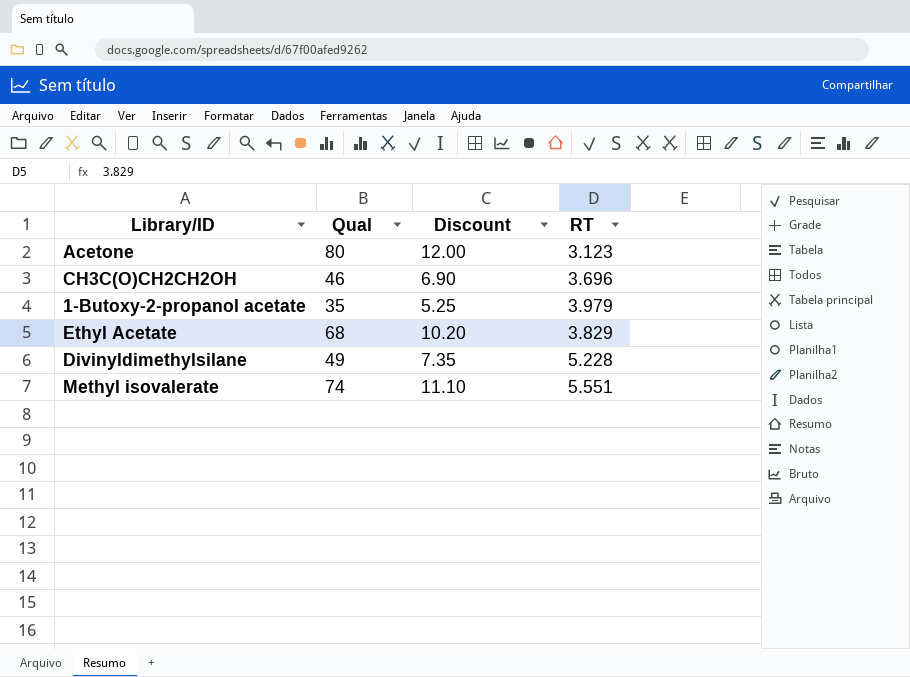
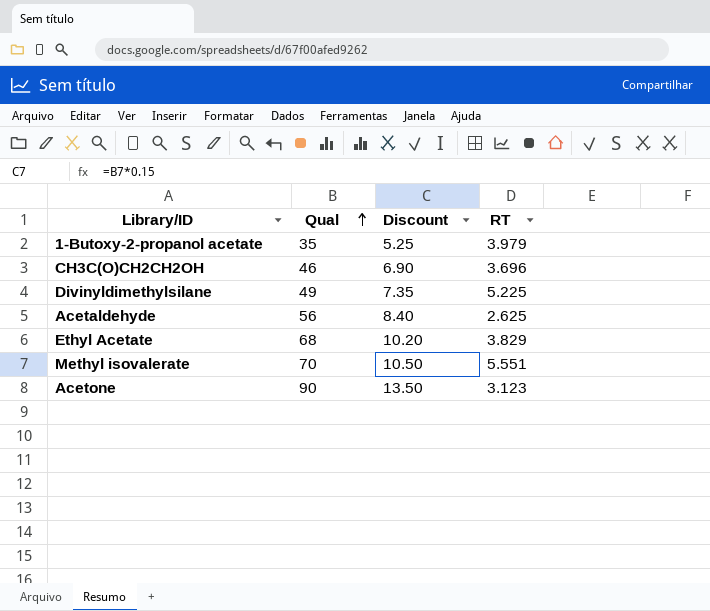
row order: none -> Qual ascending
Divinyldimethylsilane | RT: 5.228 -> 5.225
row Acetaldehyde: none -> 56 | 8.40 | 2.625
Methyl isovalerate | Qual: 74 -> 70
Methyl isovalerate | Discount: 11.10 -> 10.50
Acetone | Qual: 80 -> 90
Acetone | Discount: 12.00 -> 13.50

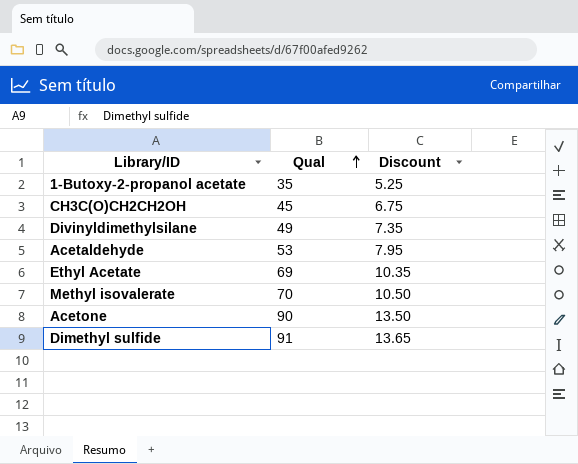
column RT | position: 4 -> none
CH3C(O)CH2CH2OH | Qual: 46 -> 45
CH3C(O)CH2CH2OH | Discount: 6.90 -> 6.75
Acetaldehyde | Qual: 56 -> 53
Acetaldehyde | Discount: 8.40 -> 7.95
Ethyl Acetate | Qual: 68 -> 69
Ethyl Acetate | Discount: 10.20 -> 10.35
row Dimethyl sulfide: none -> 91 | 13.65

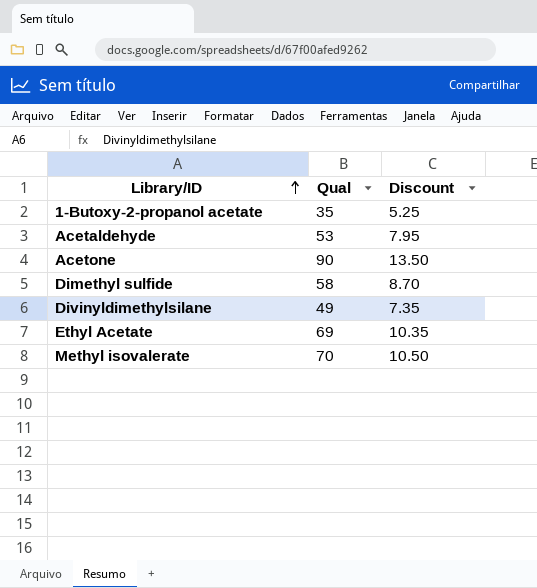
row order: Qual ascending -> Library/ID ascending
row CH3C(O)CH2CH2OH: 45 | 6.75 -> none
Dimethyl sulfide | Qual: 91 -> 58
Dimethyl sulfide | Discount: 13.65 -> 8.70

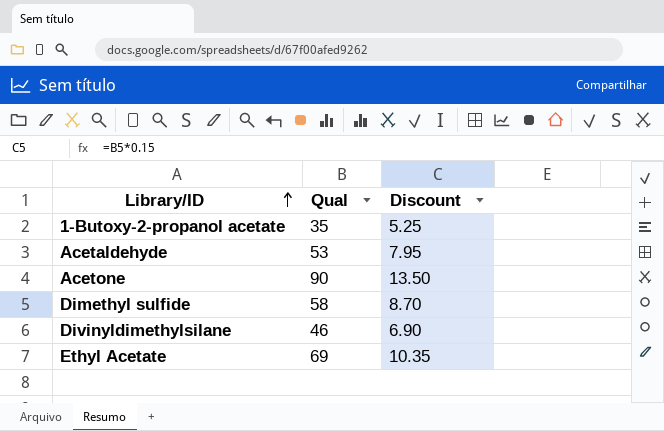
row Methyl isovalerate: 70 | 10.50 -> none
Divinyldimethylsilane | Qual: 49 -> 46
Divinyldimethylsilane | Discount: 7.35 -> 6.90

